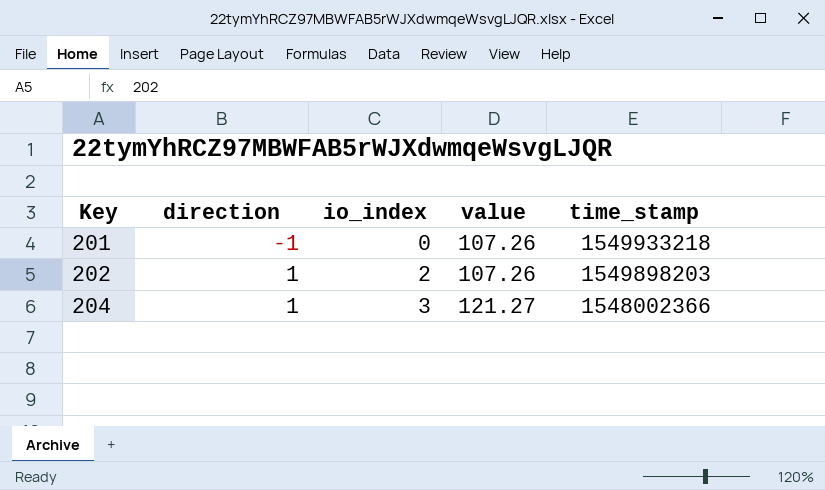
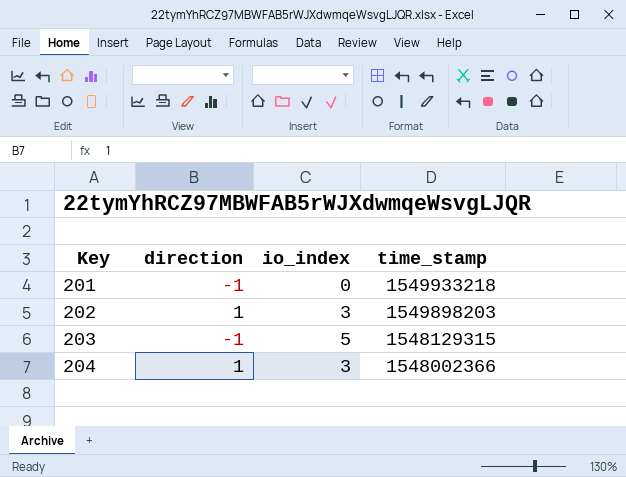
column value | position: 4 -> none
202 | io_index: 2 -> 3
row 203: none -> -1 | 5 | 1548129315

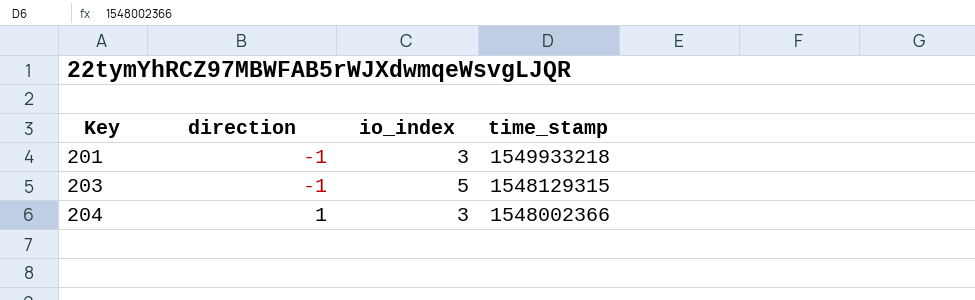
row 202: 1 | 3 | 1549898203 -> none
201 | io_index: 0 -> 3

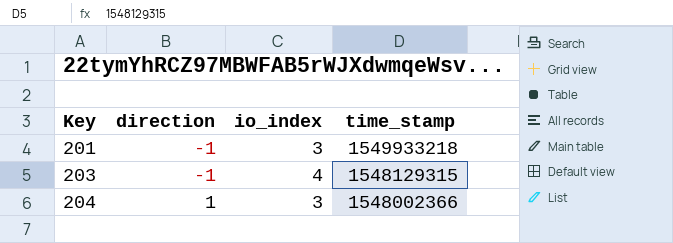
203 | io_index: 5 -> 4

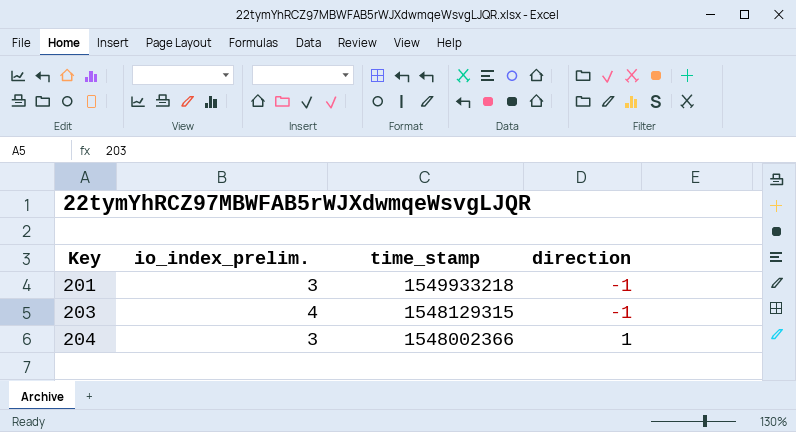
column name: io_index -> io_index_prelim.
column direction | position: 2 -> 4

